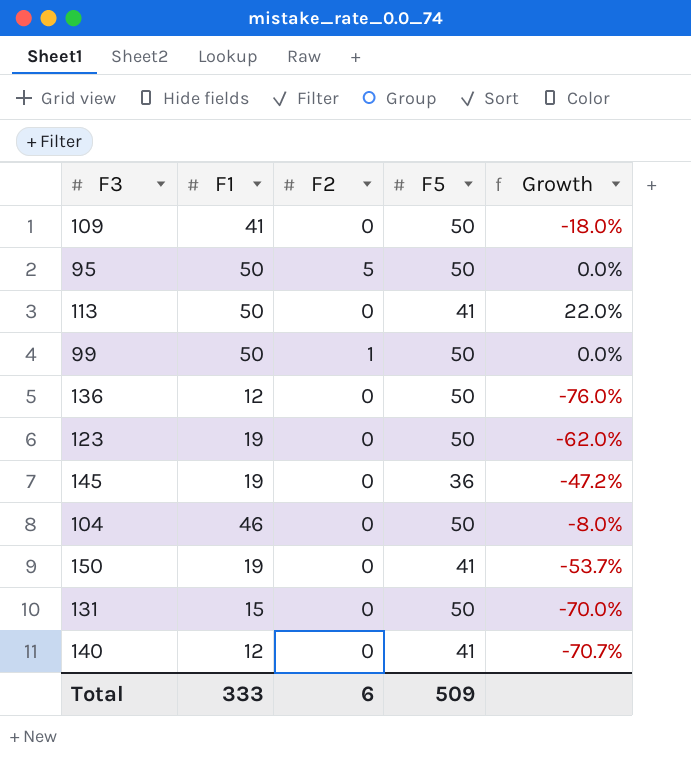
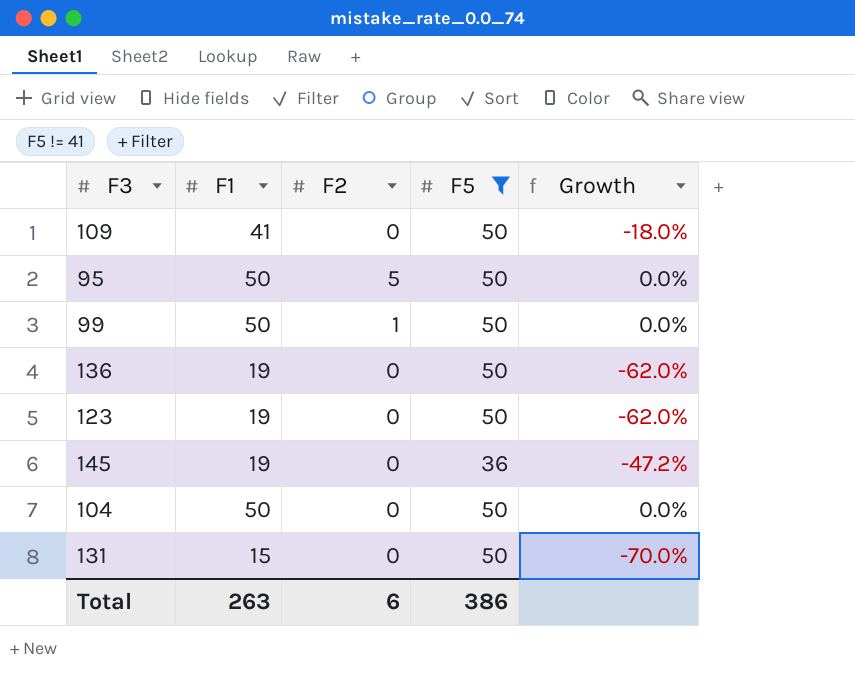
filter: none -> F5 != 41
136 | F1: 12 -> 19
136 | Growth: -76.0% -> -62.0%
104 | F1: 46 -> 50
104 | Growth: -8.0% -> 0.0%
Total | F1: 333 -> 263
Total | F5: 509 -> 386

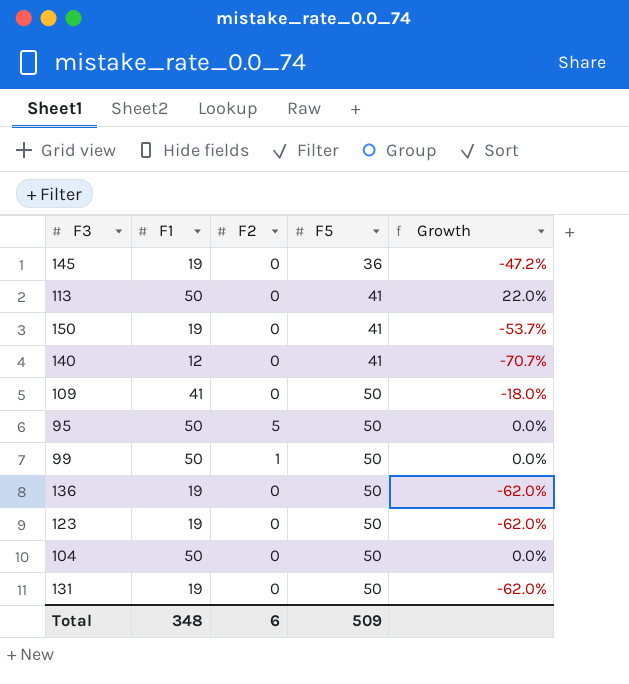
filter: F5 != 41 -> none
row order: none -> F5 ascending
131 | F1: 15 -> 19
131 | Growth: -70.0% -> -62.0%
Total | F1: 263 -> 348
Total | F5: 386 -> 509

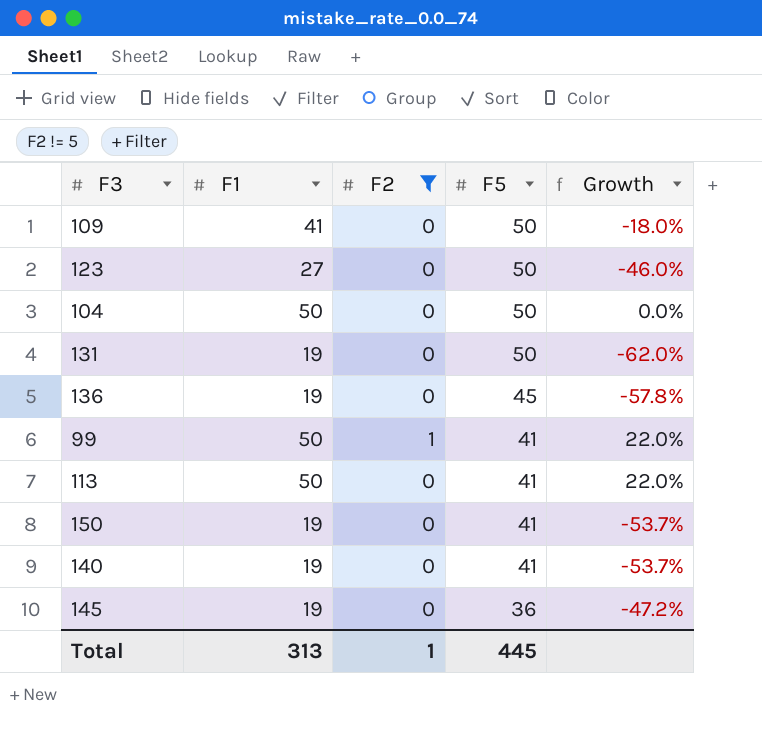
filter: none -> F2 != 5
row order: F5 ascending -> F5 descending
123 | F1: 19 -> 27
123 | Growth: -62.0% -> -46.0%
136 | F5: 50 -> 45
136 | Growth: -62.0% -> -57.8%
99 | F5: 50 -> 41
99 | Growth: 0.0% -> 22.0%
140 | F1: 12 -> 19
140 | Growth: -70.7% -> -53.7%
Total | F1: 348 -> 313
Total | F2: 6 -> 1
Total | F5: 509 -> 445

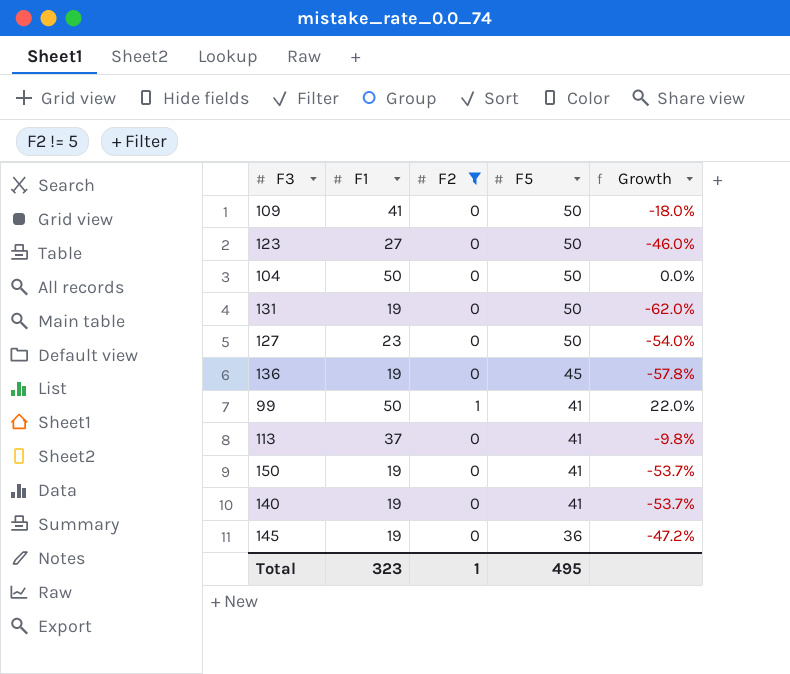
row 127: none -> 23 | 0 | 50 | -54.0%
113 | F1: 50 -> 37
113 | Growth: 22.0% -> -9.8%
Total | F1: 313 -> 323
Total | F5: 445 -> 495

